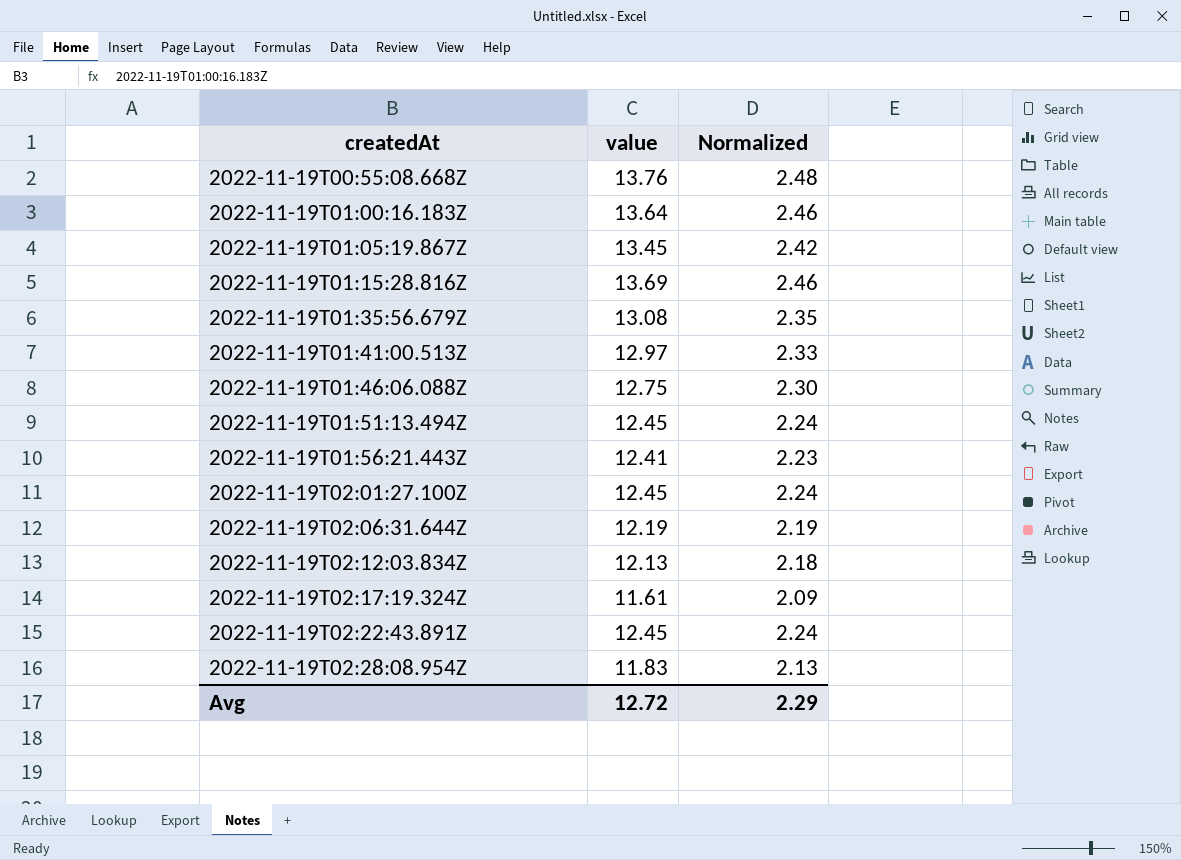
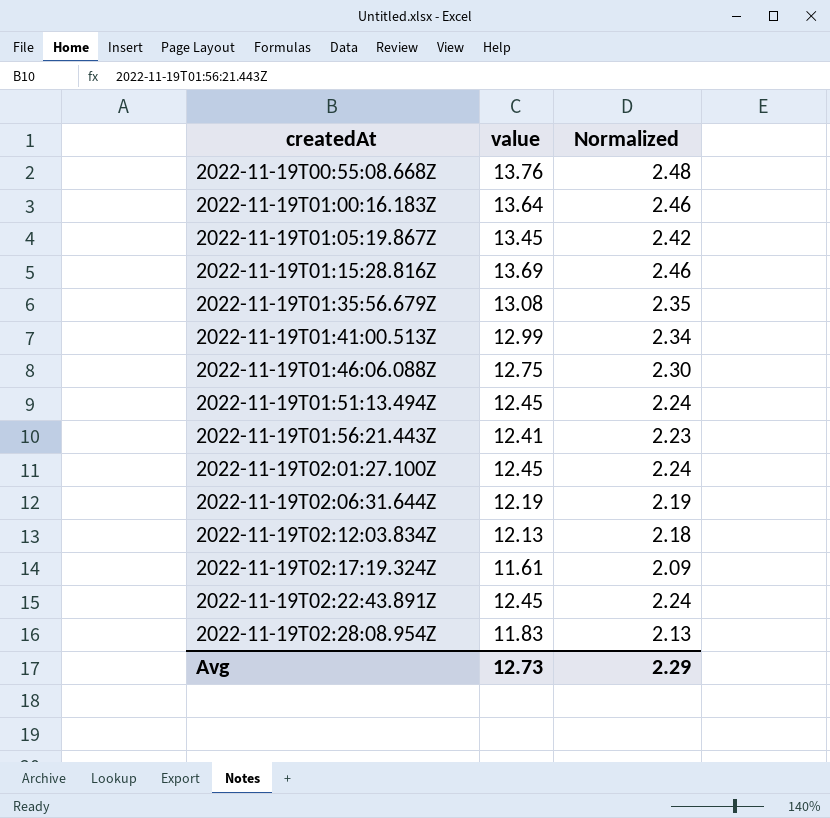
2022-11-19T01:41:00.513Z | value: 12.97 -> 12.99
2022-11-19T01:41:00.513Z | Normalized: 2.33 -> 2.34
Avg | value: 12.72 -> 12.73

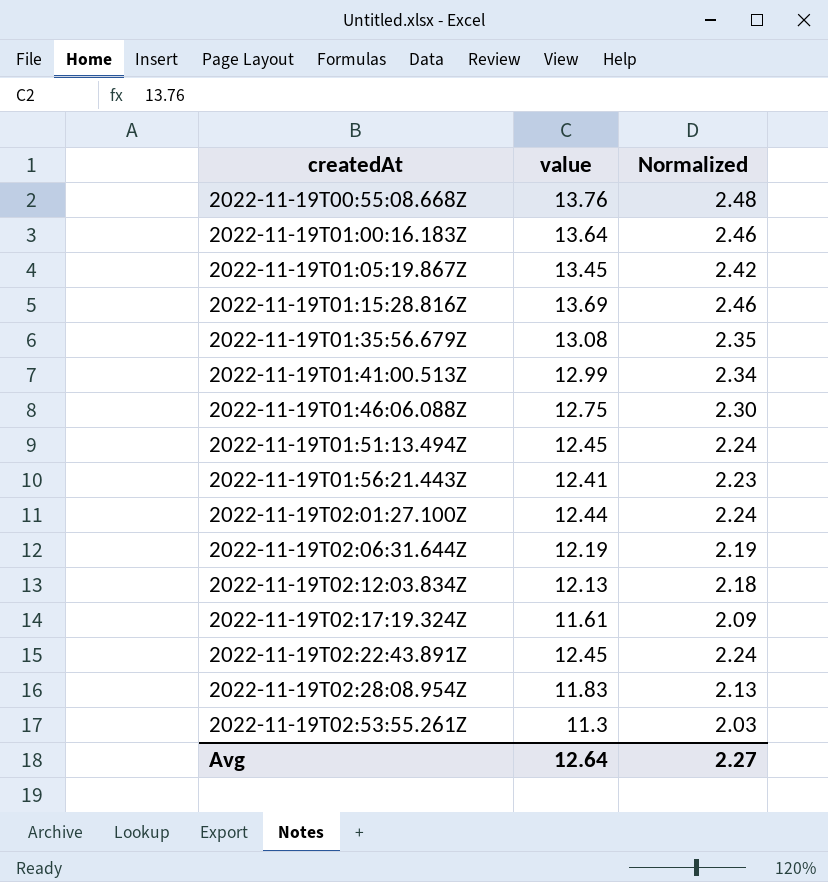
2022-11-19T02:01:27.100Z | value: 12.45 -> 12.44
row 2022-11-19T02:53:55.261Z: none -> 11.3 | 2.03
Avg | value: 12.73 -> 12.64
Avg | Normalized: 2.29 -> 2.27

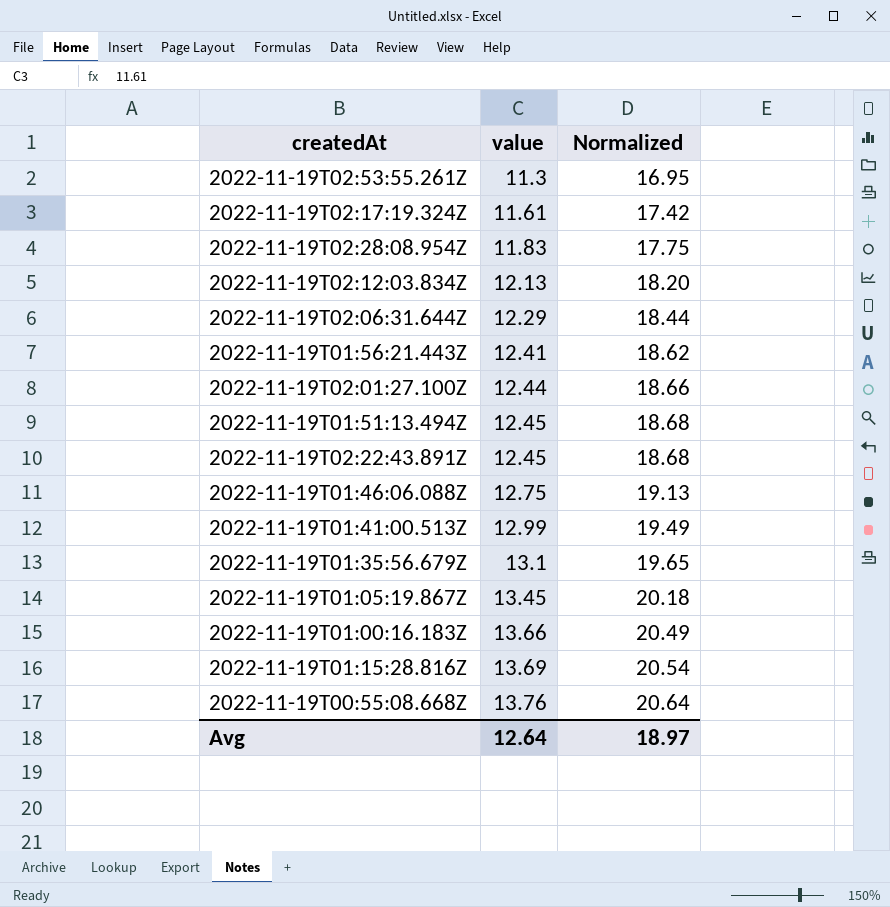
row order: createdAt ascending -> value ascending
column Normalized | formula: [value] * 0.18 -> [value] * 1.5
2022-11-19T02:06:31.644Z | value: 12.19 -> 12.29
2022-11-19T01:35:56.679Z | value: 13.08 -> 13.1
2022-11-19T01:00:16.183Z | value: 13.64 -> 13.66
Avg | Normalized: 2.27 -> 18.97

